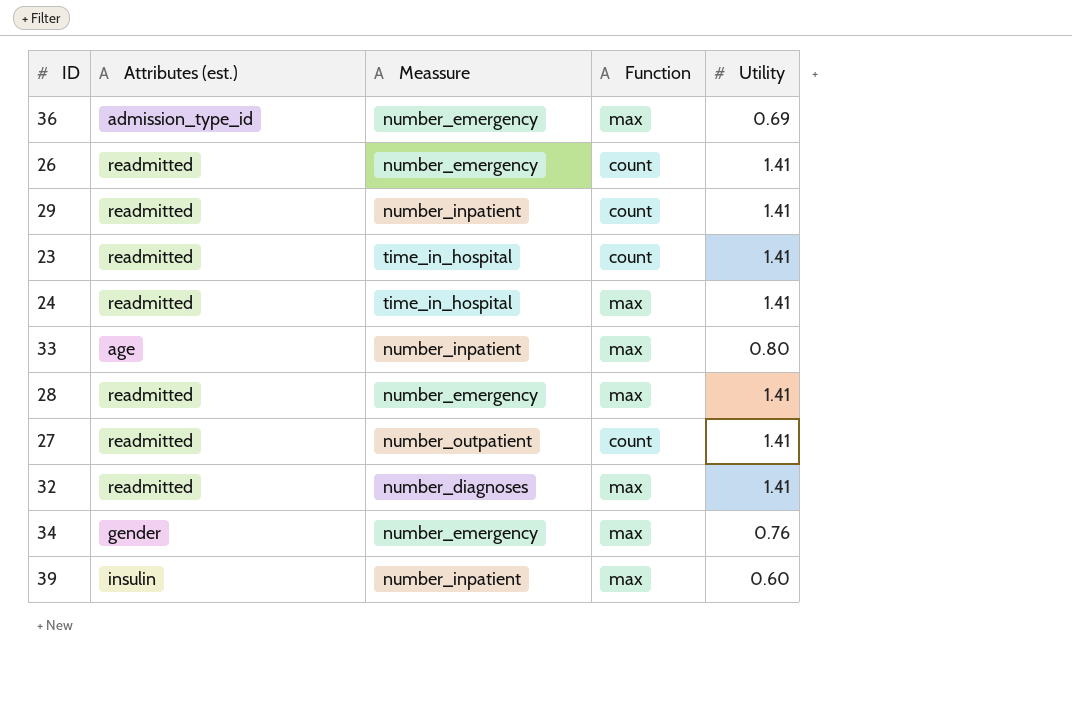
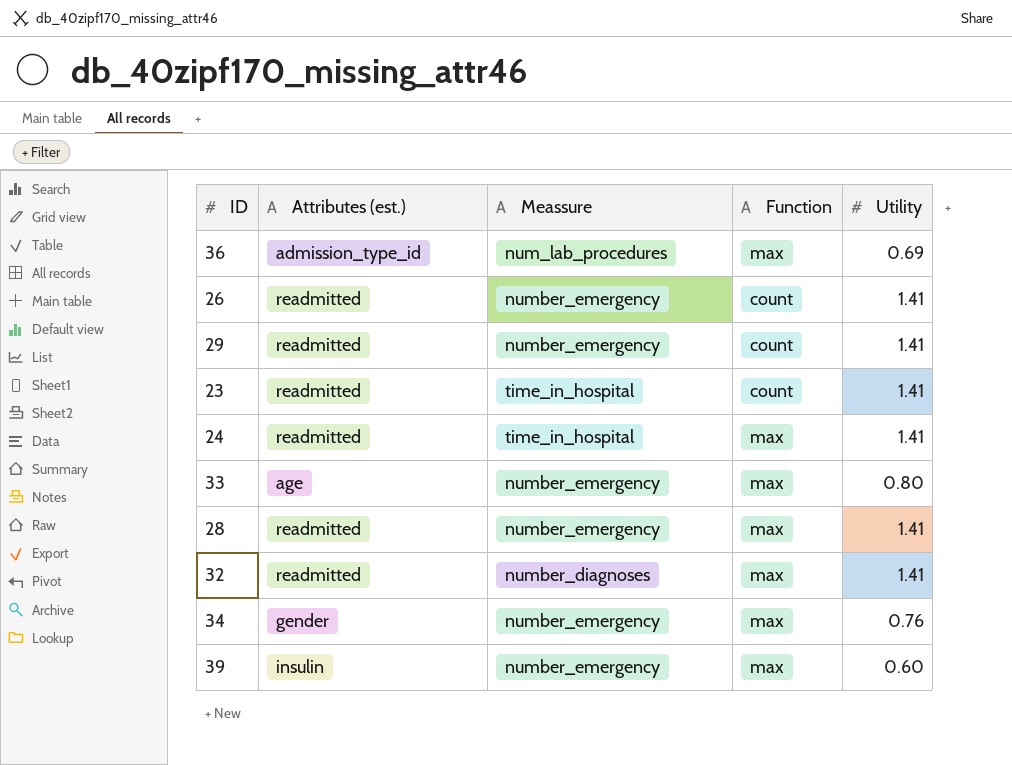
row 27: readmitted | number_outpatient | count | 1.41 -> none
36 | Meassure: number_emergency -> num_lab_procedures
29 | Meassure: number_inpatient -> number_emergency
33 | Meassure: number_inpatient -> number_emergency
39 | Meassure: number_inpatient -> number_emergency

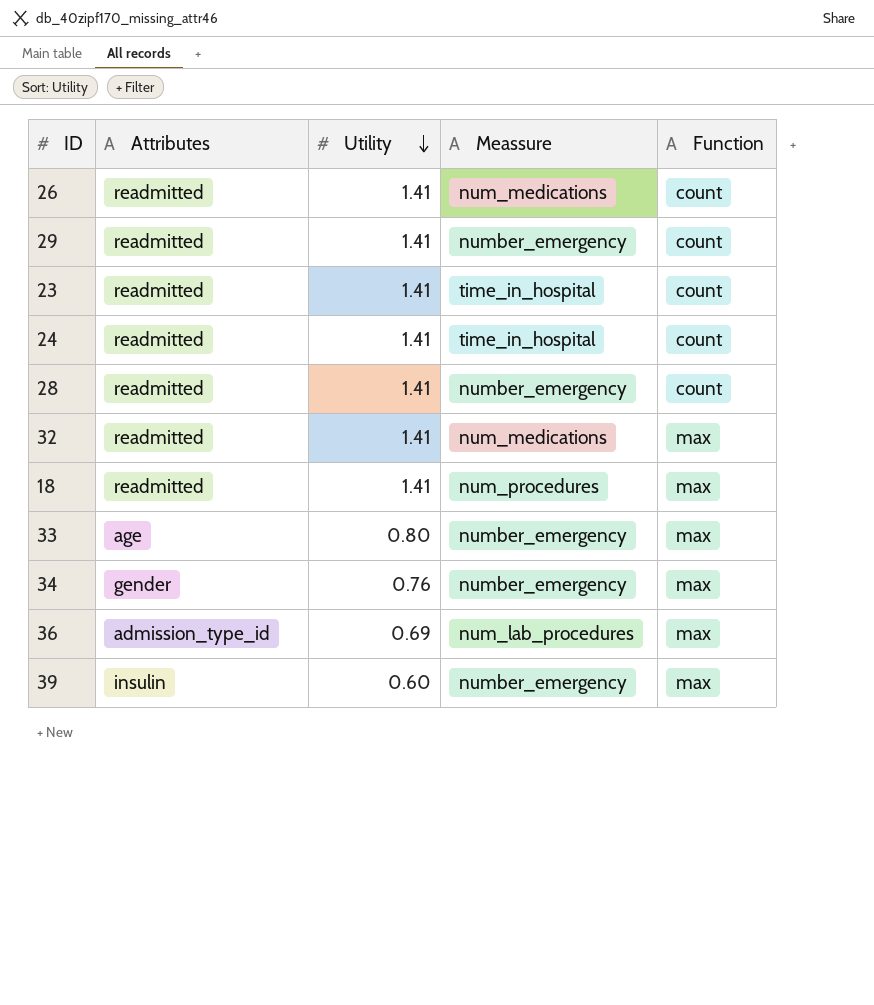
row order: none -> Utility descending
column name: Attributes (est.) -> Attributes
column Utility | position: 5 -> 3
26 | Meassure: number_emergency -> num_medications
24 | Function: max -> count
28 | Function: max -> count
32 | Meassure: number_diagnoses -> num_medications
row 18: none -> readmitted | 1.41 | num_procedures | max

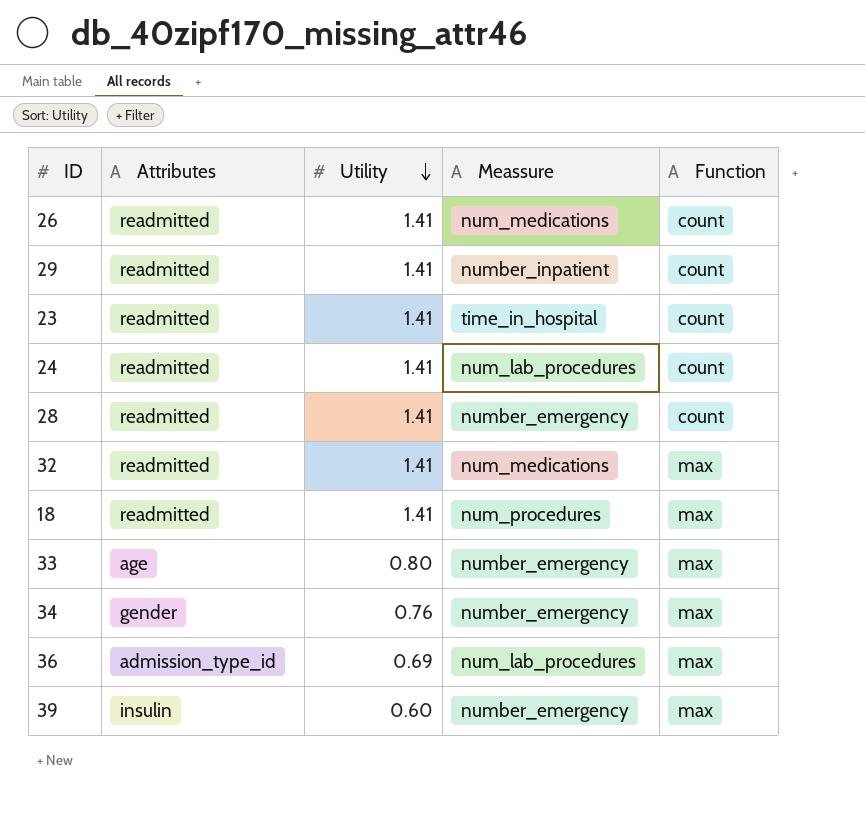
29 | Meassure: number_emergency -> number_inpatient
24 | Meassure: time_in_hospital -> num_lab_procedures

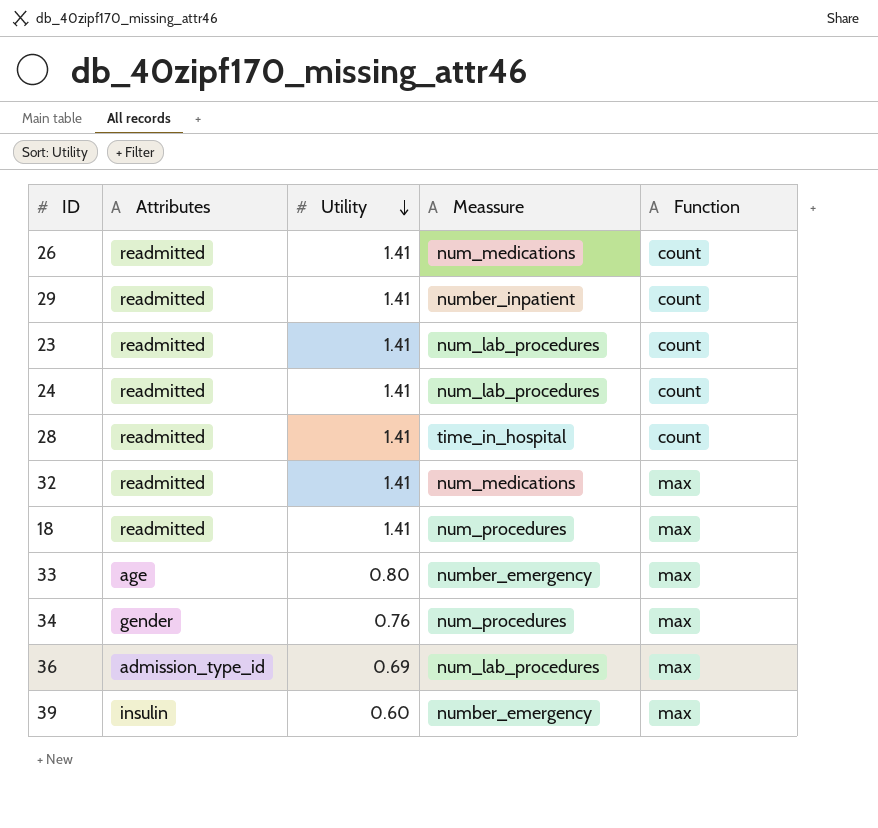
23 | Meassure: time_in_hospital -> num_lab_procedures
28 | Meassure: number_emergency -> time_in_hospital
34 | Meassure: number_emergency -> num_procedures

